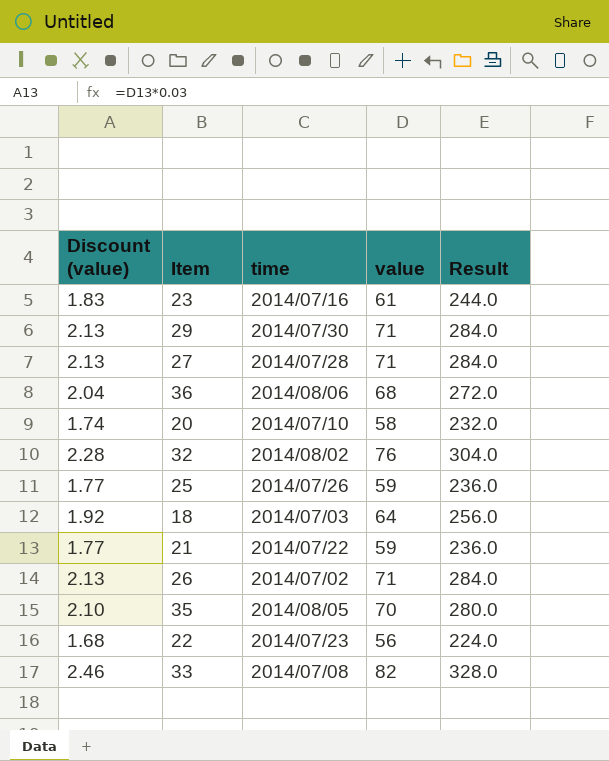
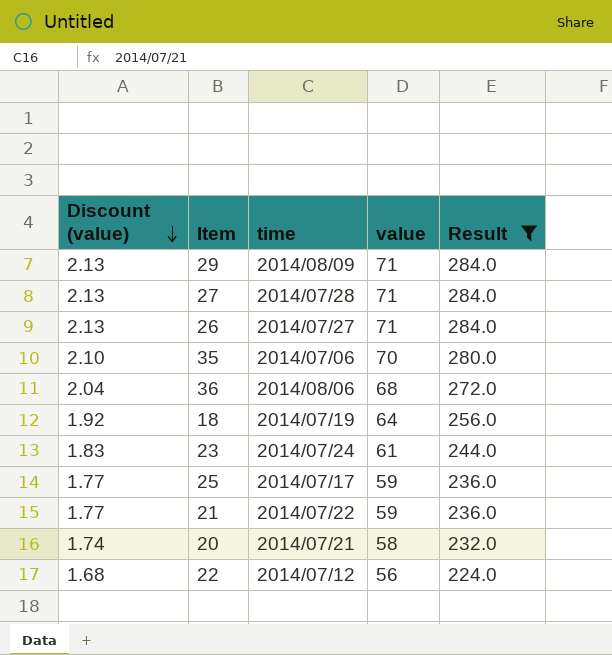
filter: none -> Result <= 284.0
row order: none -> Discount (value) descending
29 | time: 2014/07/30 -> 2014/08/09
26 | time: 2014/07/02 -> 2014/07/27
35 | time: 2014/08/05 -> 2014/07/06
18 | time: 2014/07/03 -> 2014/07/19
23 | time: 2014/07/16 -> 2014/07/24
25 | time: 2014/07/26 -> 2014/07/17
20 | time: 2014/07/10 -> 2014/07/21
22 | time: 2014/07/23 -> 2014/07/12

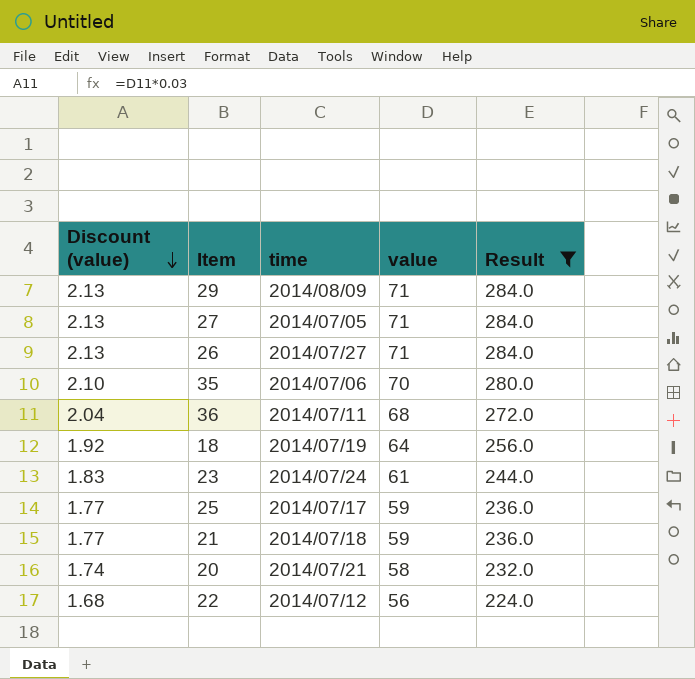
27 | time: 2014/07/28 -> 2014/07/05
36 | time: 2014/08/06 -> 2014/07/11
21 | time: 2014/07/22 -> 2014/07/18

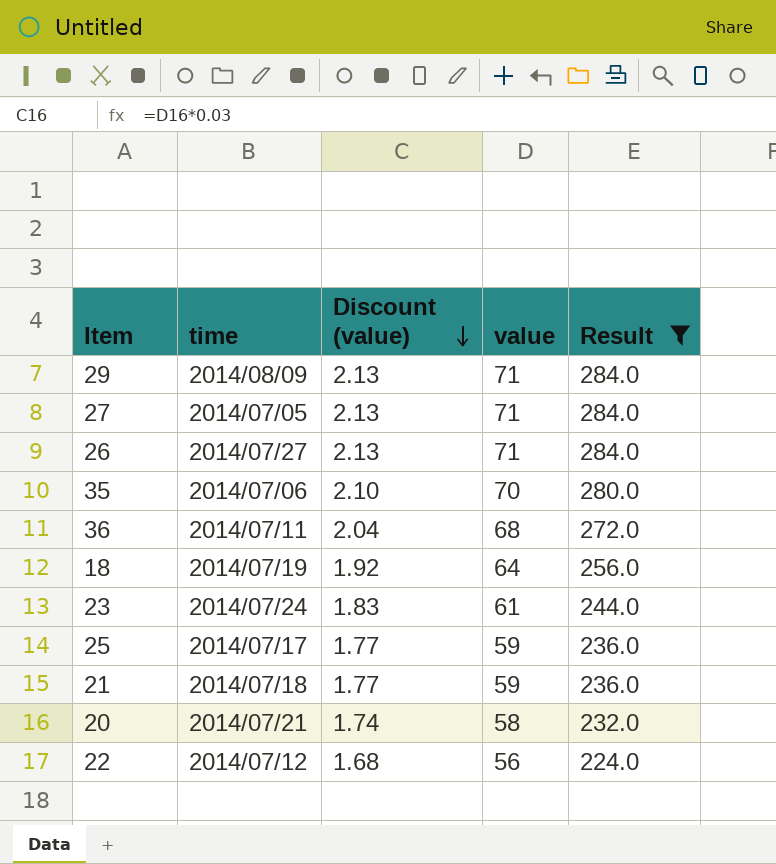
column Discount (value) | position: 1 -> 3

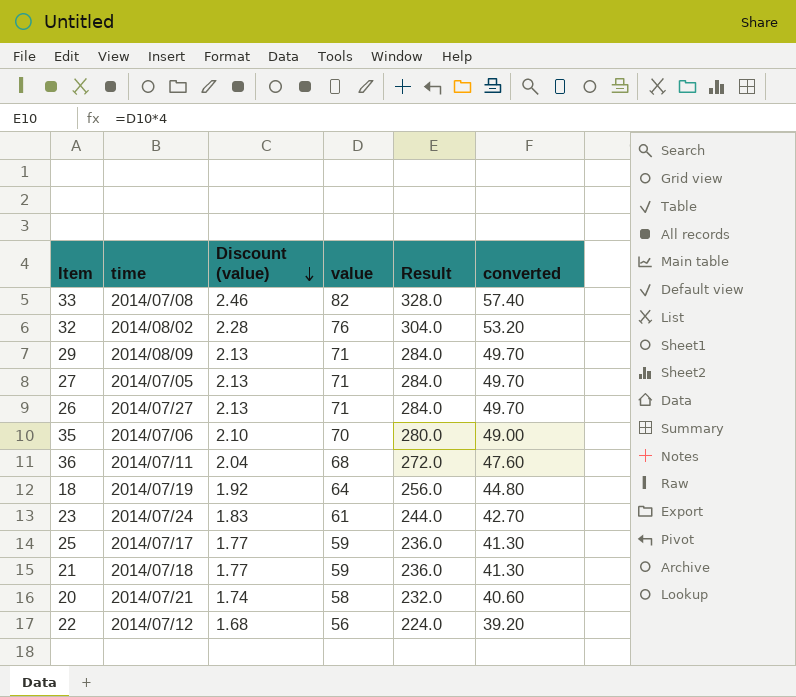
filter: Result <= 284.0 -> none
column converted | formula: none -> [value] * 0.7

